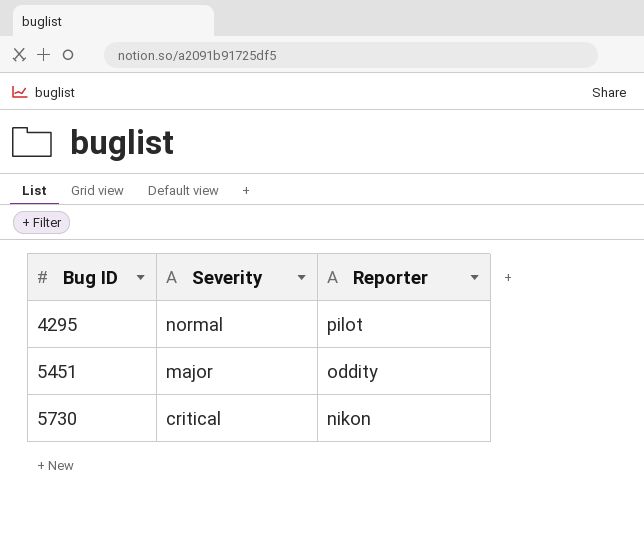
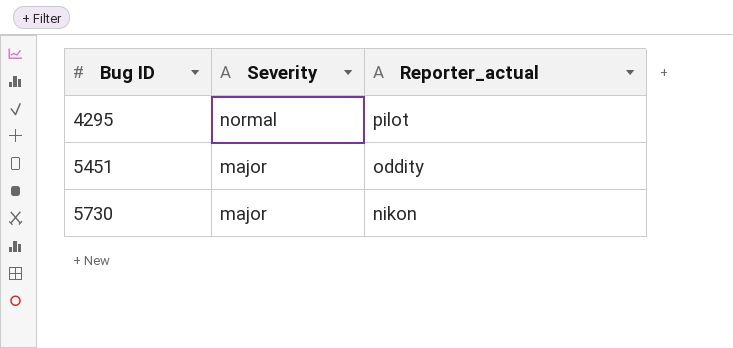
column name: Reporter -> Reporter_actual
5730 | Severity: critical -> major

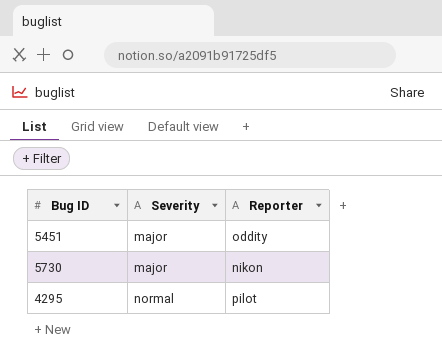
row order: Bug ID ascending -> Severity ascending
column name: Reporter_actual -> Reporter

